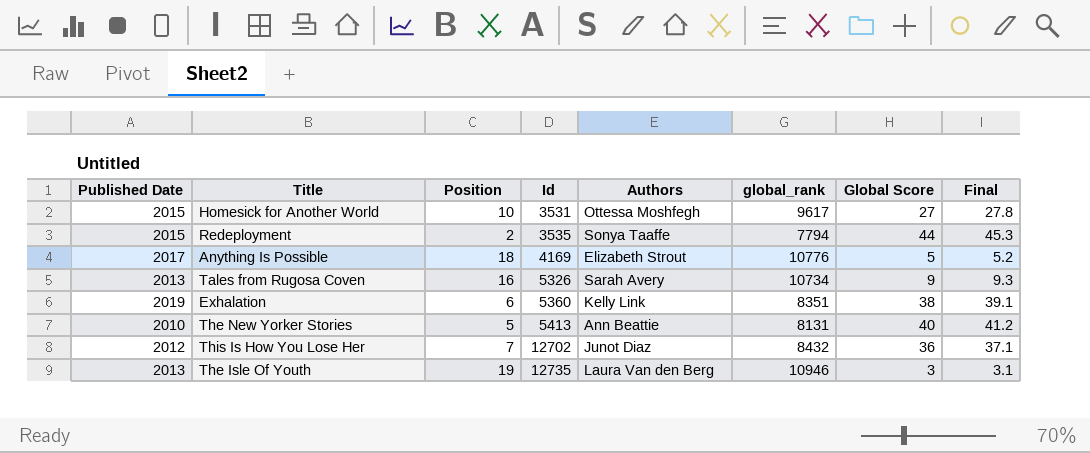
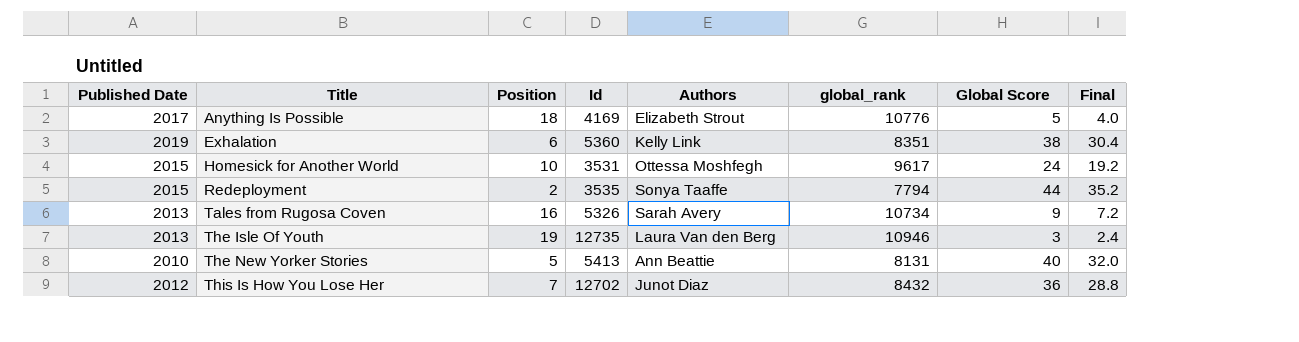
row order: Id ascending -> Title ascending
column Final | formula: [Global Score] * 1.03 -> [Global Score] * 0.8
Homesick for Another World | Global Score: 27 -> 24

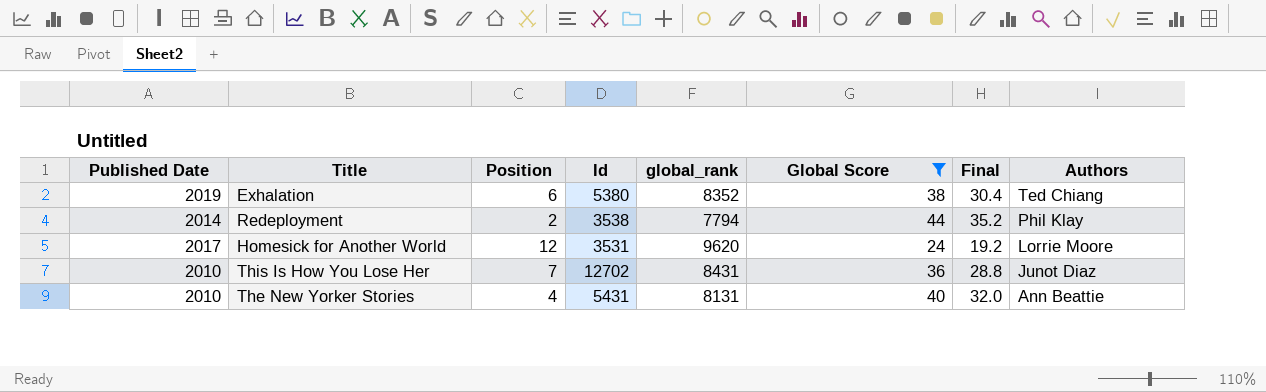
filter: none -> Global Score >= 24
row order: Title ascending -> Authors descending
column Authors | position: 5 -> 8
Exhalation | Id: 5360 -> 5380
Exhalation | global_rank: 8351 -> 8352
Exhalation | Authors: Kelly Link -> Ted Chiang
Redeployment | Published Date: 2015 -> 2014
Redeployment | Id: 3535 -> 3538
Redeployment | Authors: Sonya Taaffe -> Phil Klay
Homesick for Another World | Published Date: 2015 -> 2017
Homesick for Another World | Position: 10 -> 12
Homesick for Another World | global_rank: 9617 -> 9620
Homesick for Another World | Authors: Ottessa Moshfegh -> Lorrie Moore
This Is How You Lose Her | Published Date: 2012 -> 2010
This Is How You Lose Her | global_rank: 8432 -> 8431
The New Yorker Stories | Position: 5 -> 4
The New Yorker Stories | Id: 5413 -> 5431

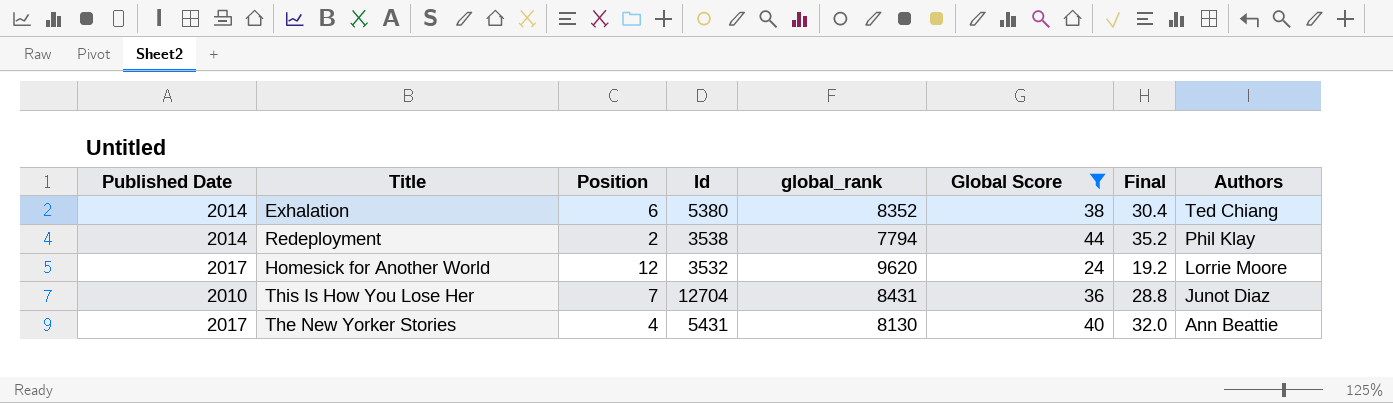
Exhalation | Published Date: 2019 -> 2014
Homesick for Another World | Id: 3531 -> 3532
This Is How You Lose Her | Id: 12702 -> 12704
The New Yorker Stories | Published Date: 2010 -> 2017
The New Yorker Stories | global_rank: 8131 -> 8130

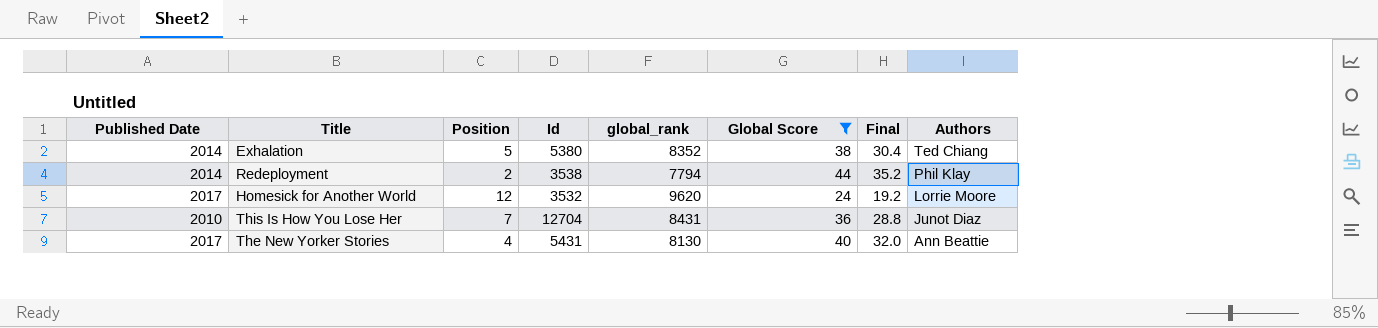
Exhalation | Position: 6 -> 5

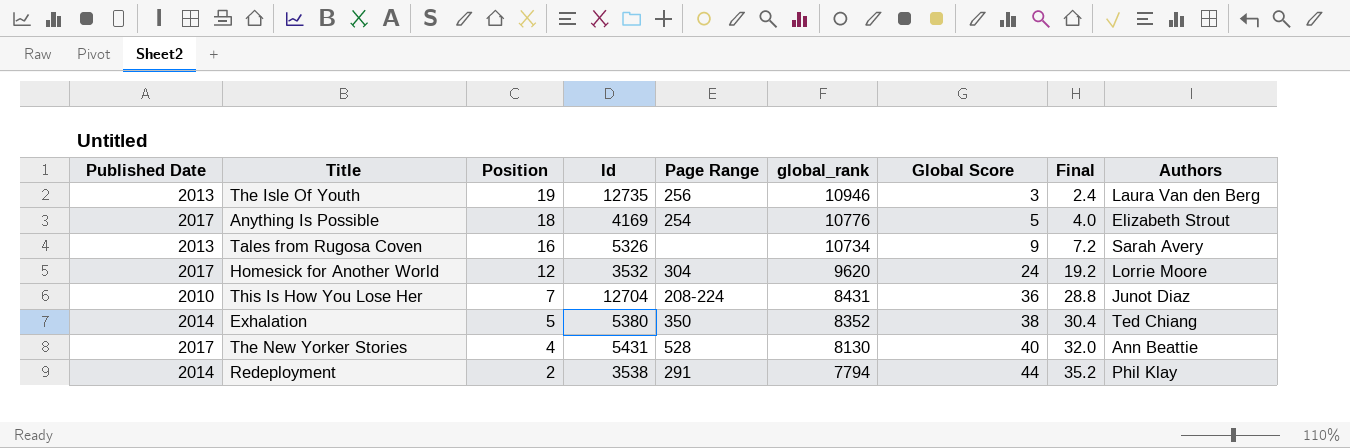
filter: Global Score >= 24 -> none
row order: Authors descending -> Position descending
column Page Range | position: none -> 5

